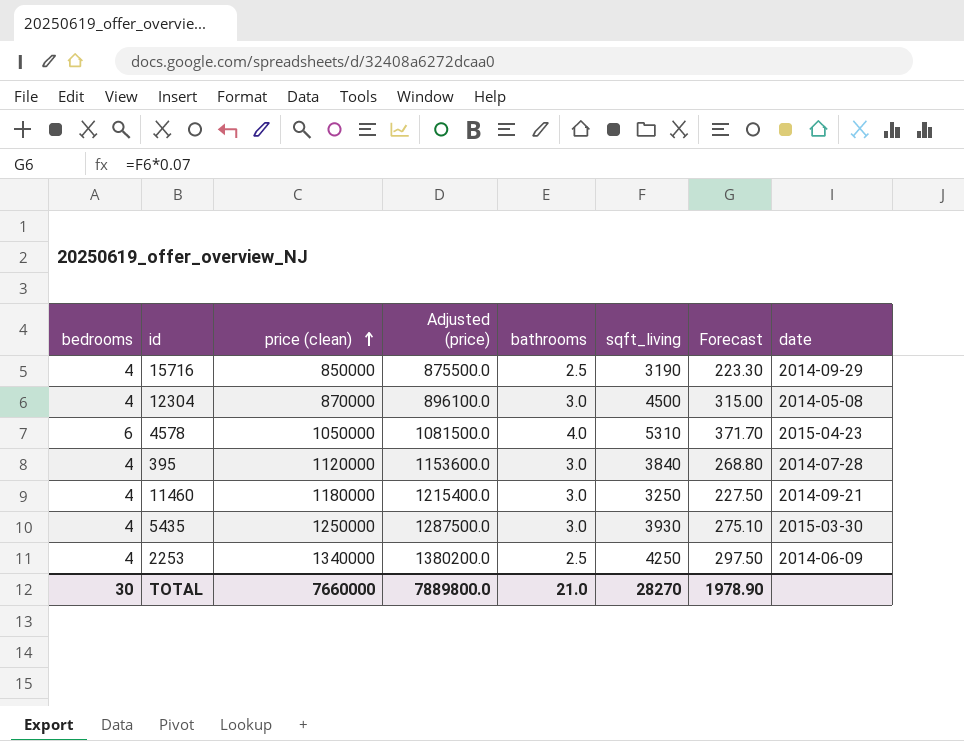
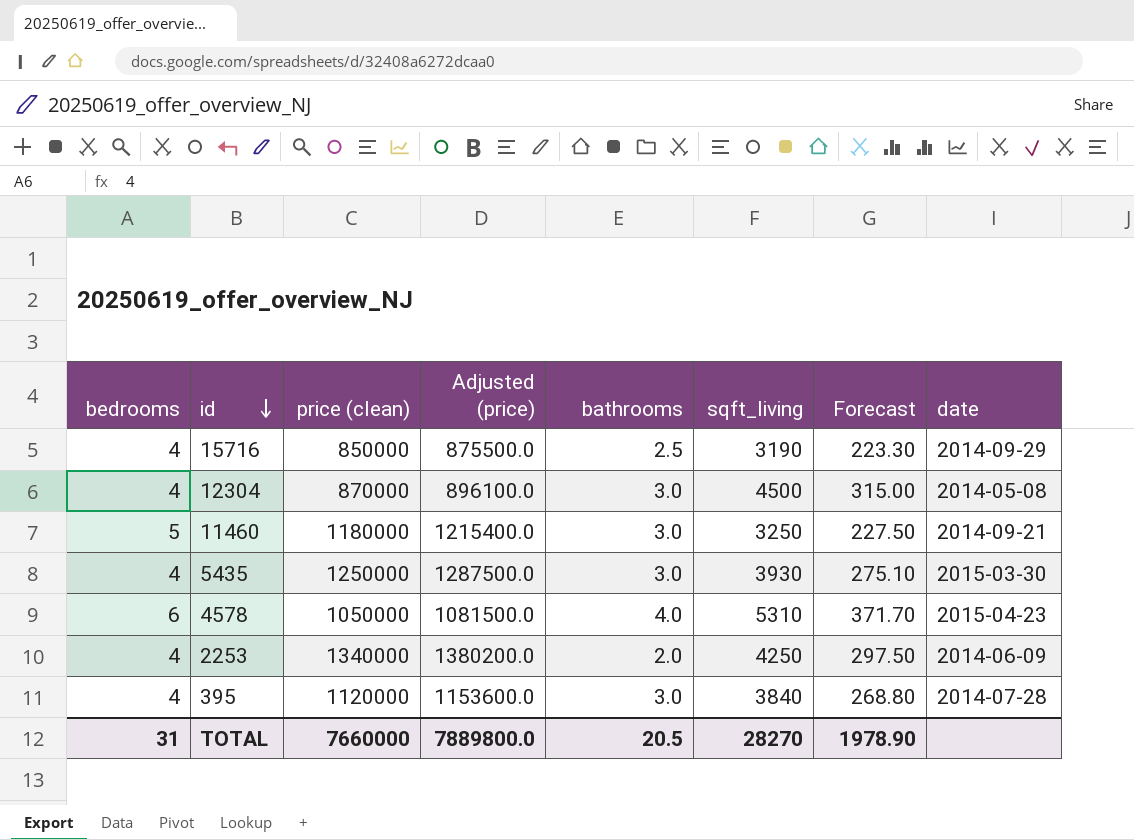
row order: price (clean) ascending -> id descending
11460 | bedrooms: 4 -> 5
2253 | bathrooms: 2.5 -> 2.0
TOTAL | bedrooms: 30 -> 31
TOTAL | bathrooms: 21.0 -> 20.5

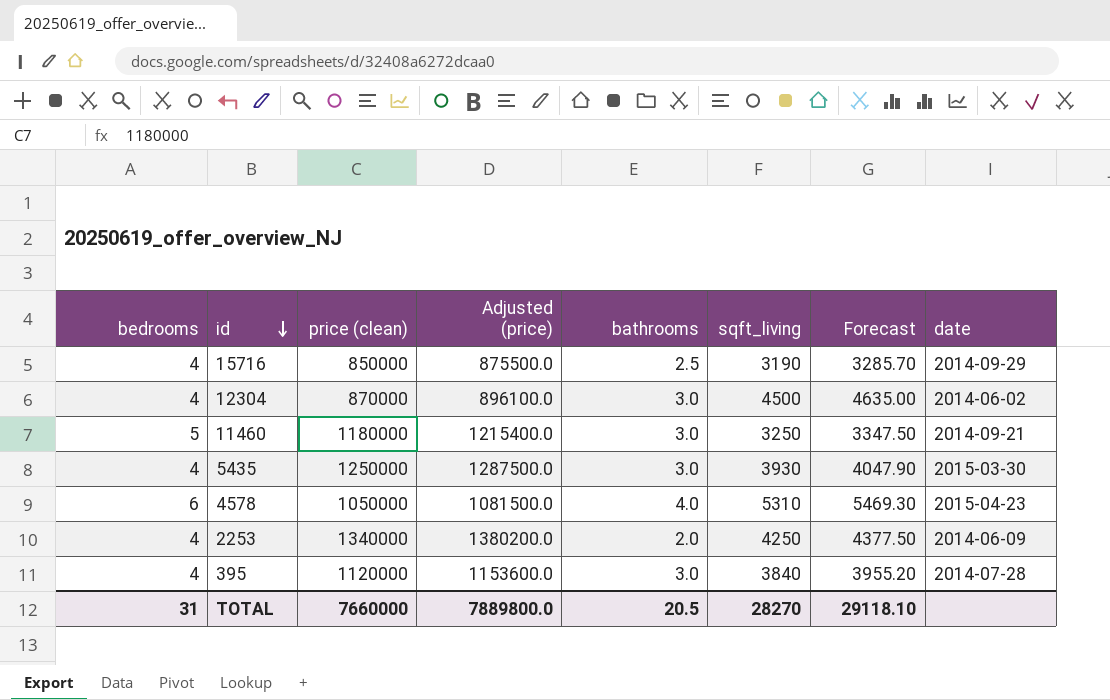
column Forecast | formula: [sqft_living] * 0.07 -> [sqft_living] * 1.03
12304 | date: 2014-05-08 -> 2014-06-02
TOTAL | Forecast: 1978.90 -> 29118.10

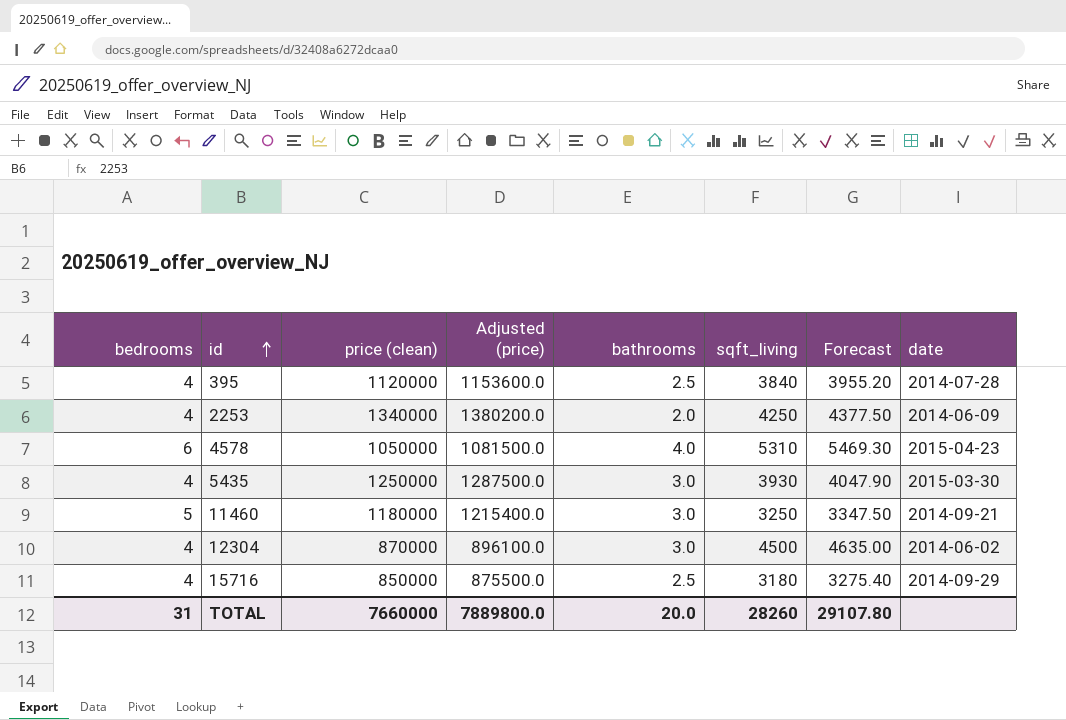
row order: id descending -> id ascending
395 | bathrooms: 3.0 -> 2.5
15716 | sqft_living: 3190 -> 3180
15716 | Forecast: 3285.70 -> 3275.40
TOTAL | bathrooms: 20.5 -> 20.0
TOTAL | sqft_living: 28270 -> 28260
TOTAL | Forecast: 29118.10 -> 29107.80

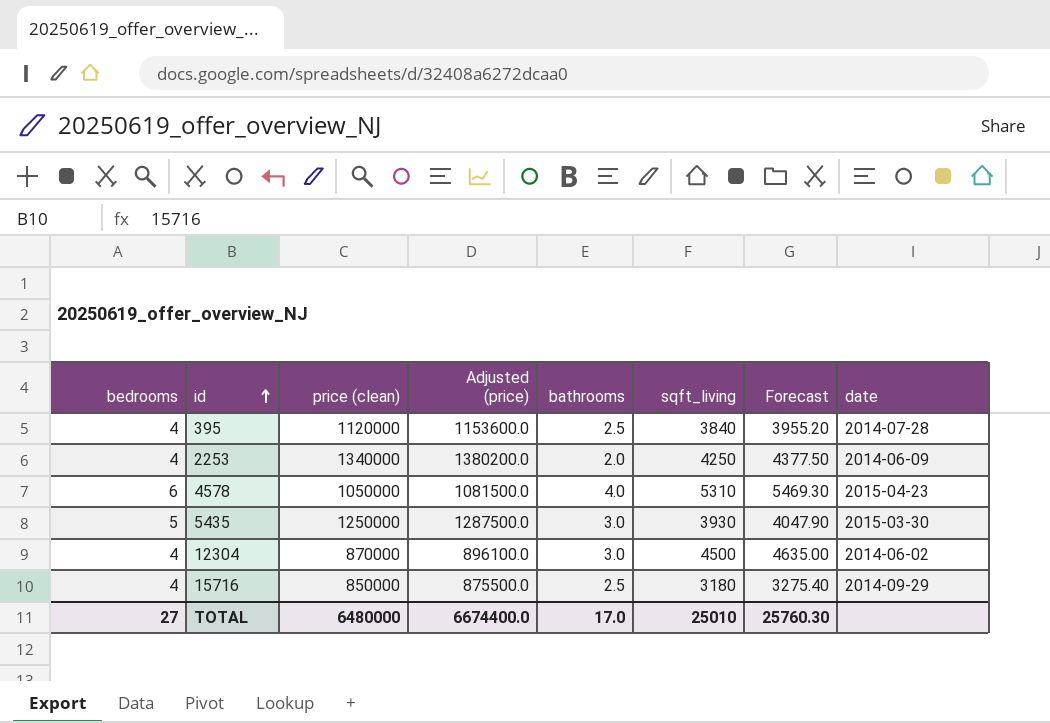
row 11460: 5 | 1180000 | 1215400.0 | 3.0 | 3250 | 3347.50 | 2014-09-21 -> none
5435 | bedrooms: 4 -> 5
TOTAL | bedrooms: 31 -> 27
TOTAL | price (clean): 7660000 -> 6480000
TOTAL | Adjusted (price): 7889800.0 -> 6674400.0
TOTAL | bathrooms: 20.0 -> 17.0
TOTAL | sqft_living: 28260 -> 25010
TOTAL | Forecast: 29107.80 -> 25760.30

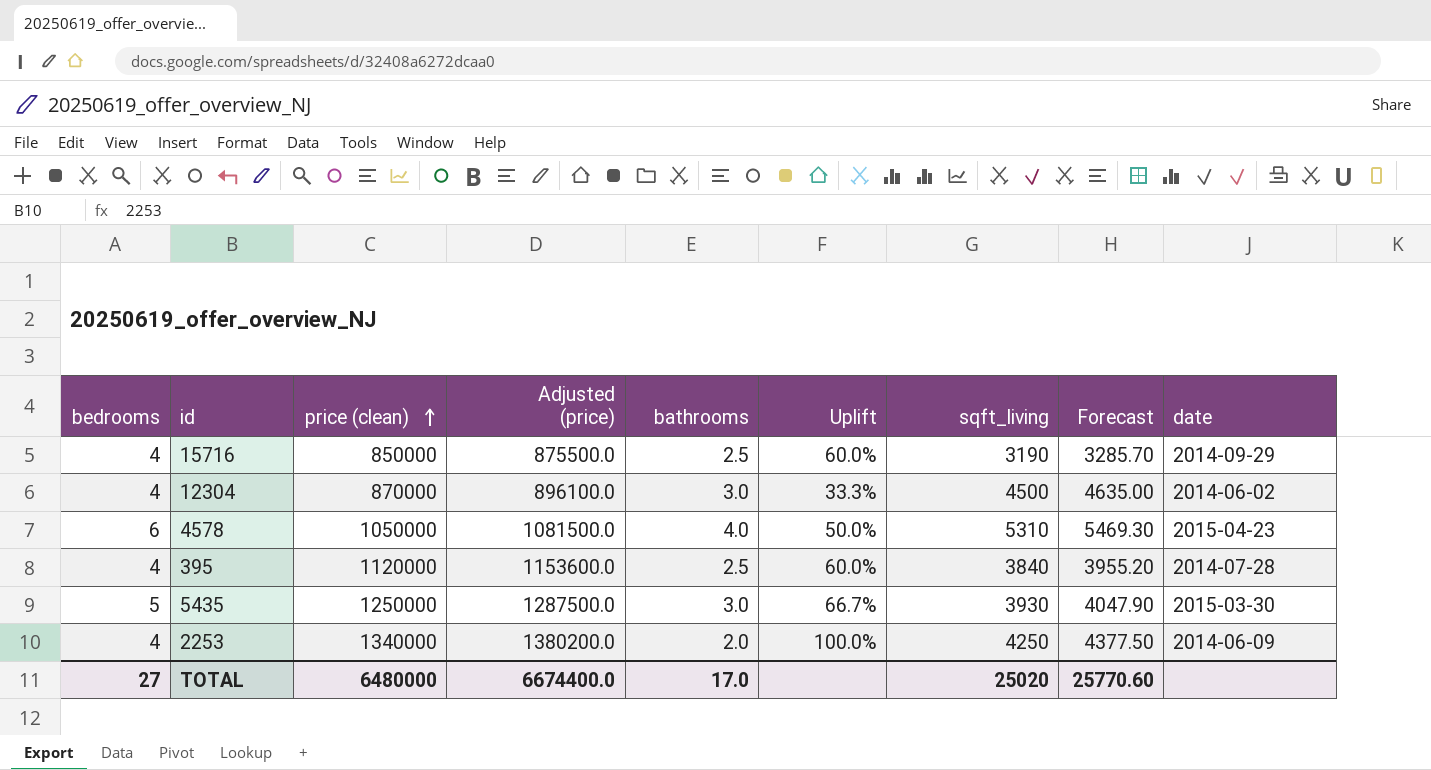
row order: id ascending -> price (clean) ascending
column Uplift | formula: none -> ([bedrooms] - [bathrooms]) / [bathrooms]
15716 | sqft_living: 3180 -> 3190
15716 | Forecast: 3275.40 -> 3285.70
TOTAL | sqft_living: 25010 -> 25020
TOTAL | Forecast: 25760.30 -> 25770.60

